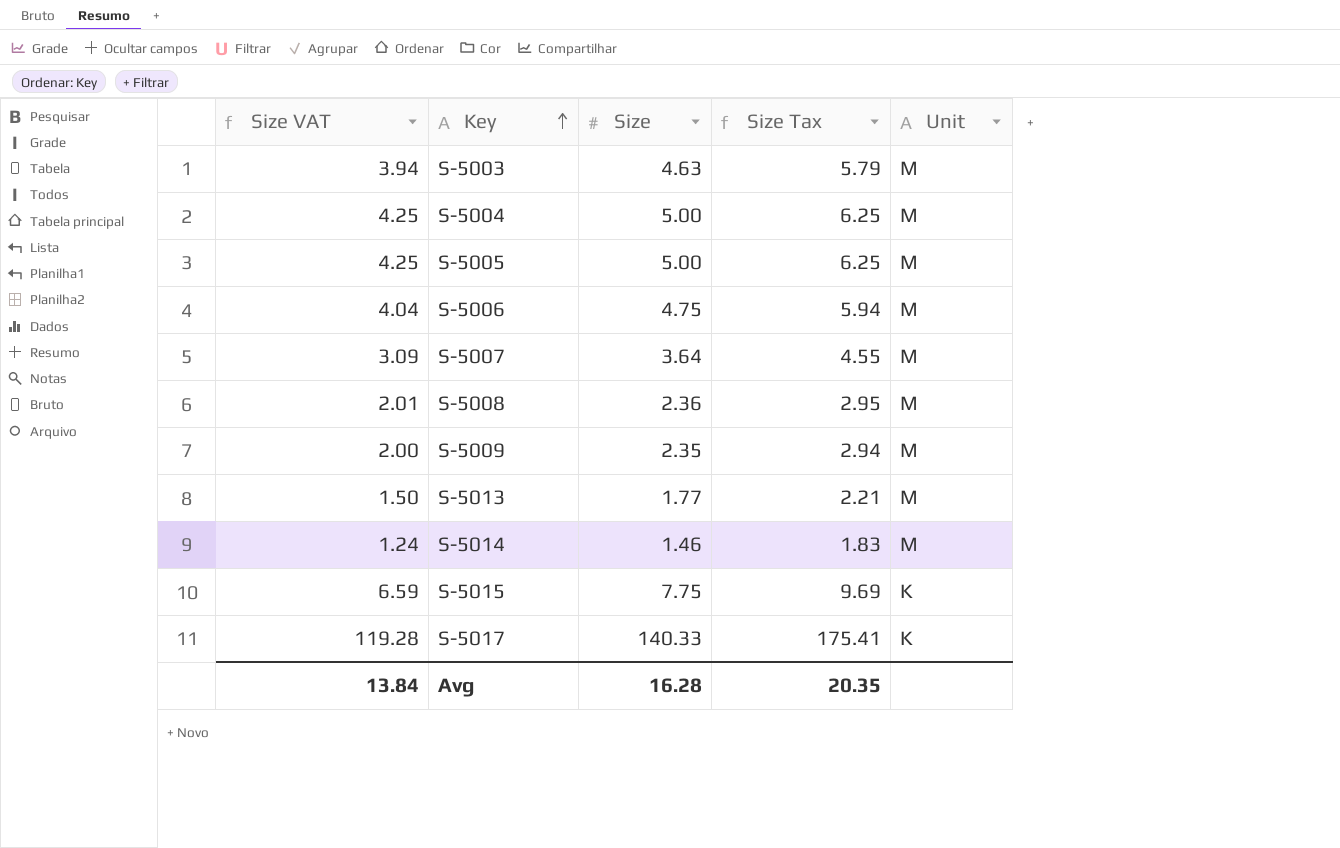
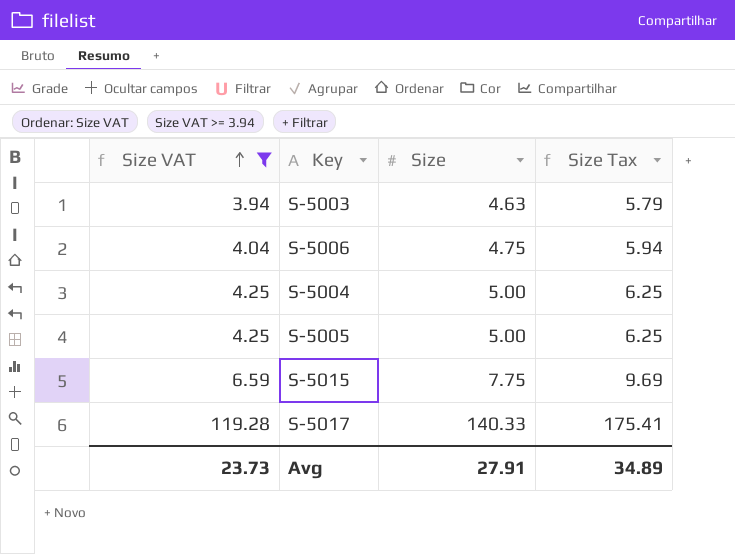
filter: none -> Size VAT >= 3.94
row order: Key ascending -> Size VAT ascending
column Unit | position: 5 -> none
Avg | Size VAT: 13.84 -> 23.73
Avg | Size: 16.28 -> 27.91
Avg | Size Tax: 20.35 -> 34.89

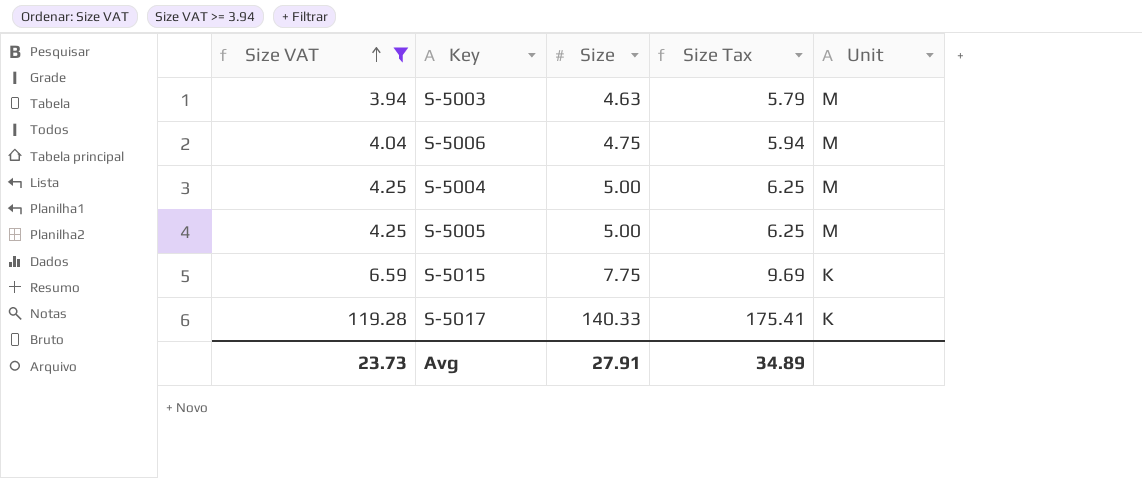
column Unit | position: none -> 5

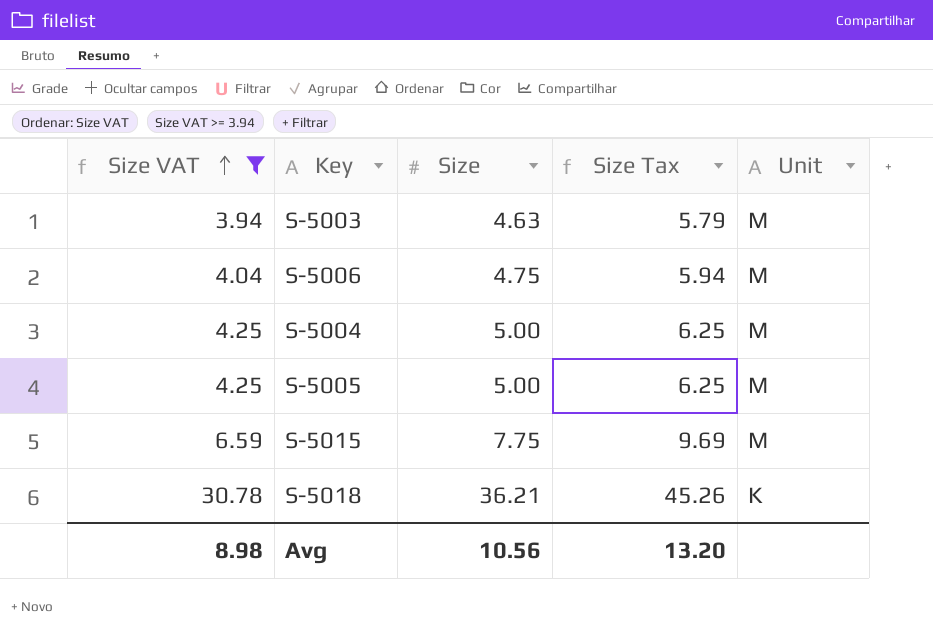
row S-5017: 119.28 | 140.33 | 175.41 | K -> none
S-5015 | Unit: K -> M
row S-5018: none -> 30.78 | 36.21 | 45.26 | K
Avg | Size VAT: 23.73 -> 8.98
Avg | Size: 27.91 -> 10.56
Avg | Size Tax: 34.89 -> 13.20

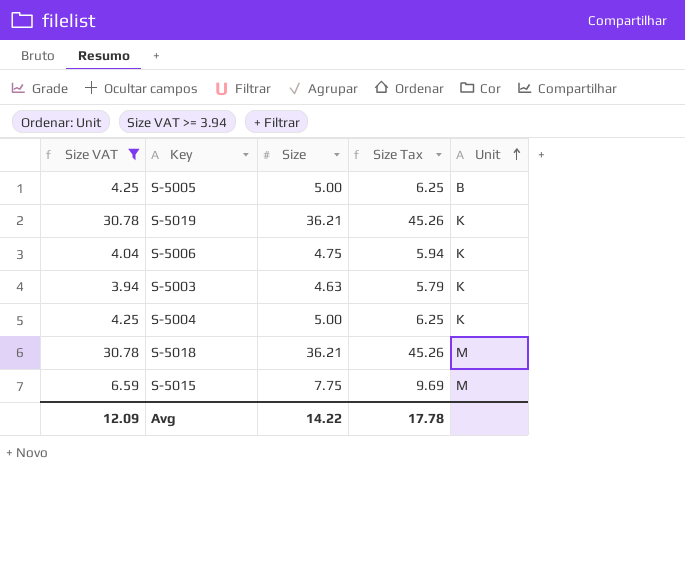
row order: Size VAT ascending -> Unit ascending
S-5005 | Unit: M -> B
row S-5019: none -> 30.78 | 36.21 | 45.26 | K
S-5006 | Unit: M -> K
S-5003 | Unit: M -> K
S-5004 | Unit: M -> K
S-5018 | Unit: K -> M
Avg | Size VAT: 8.98 -> 12.09
Avg | Size: 10.56 -> 14.22
Avg | Size Tax: 13.20 -> 17.78

